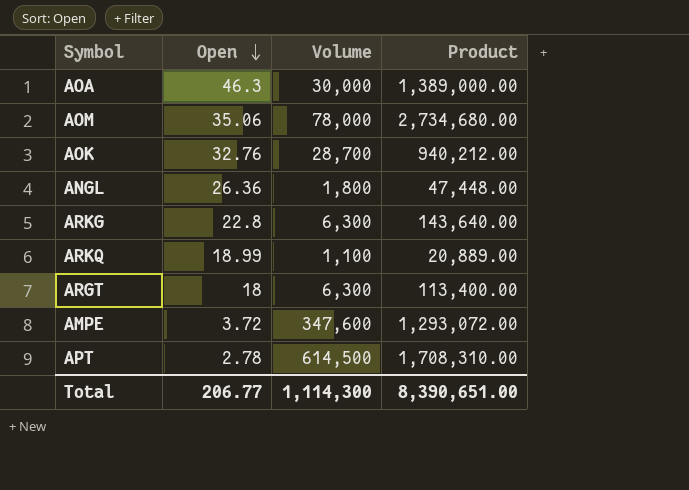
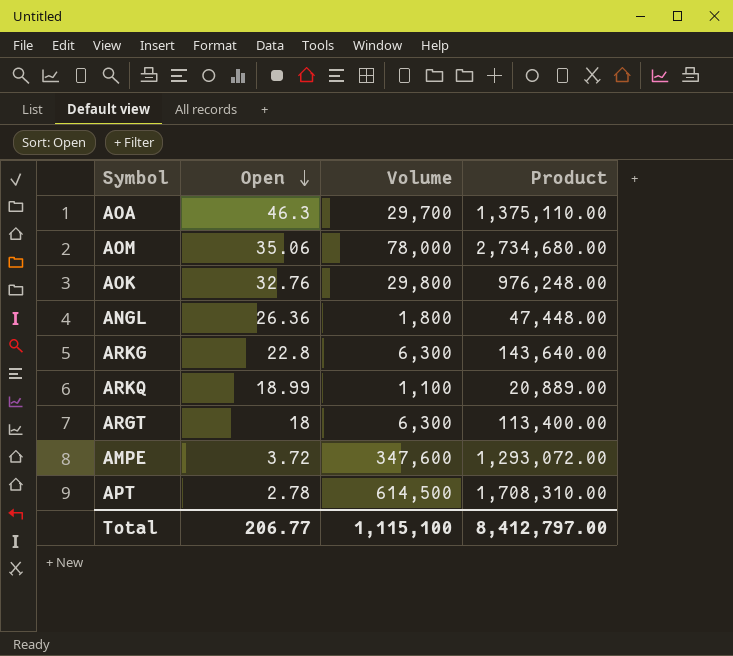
AOA | Volume: 30,000 -> 29,700
AOA | Product: 1,389,000.00 -> 1,375,110.00
AOK | Volume: 28,700 -> 29,800
AOK | Product: 940,212.00 -> 976,248.00
Total | Volume: 1,114,300 -> 1,115,100
Total | Product: 8,390,651.00 -> 8,412,797.00

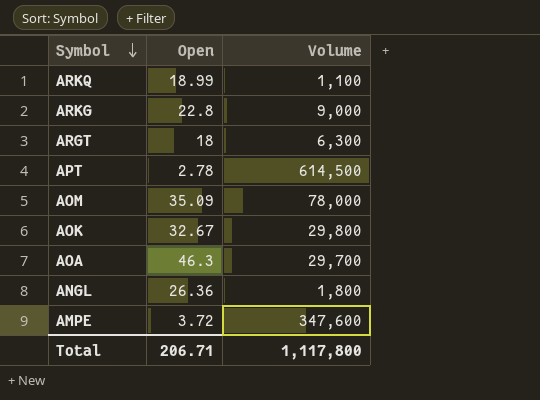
row order: Open descending -> Symbol descending
column Product | formula: [Open] * [Volume] -> none
ARKG | Volume: 6,300 -> 9,000
AOM | Open: 35.06 -> 35.09
AOK | Open: 32.76 -> 32.67
Total | Open: 206.77 -> 206.71
Total | Volume: 1,115,100 -> 1,117,800

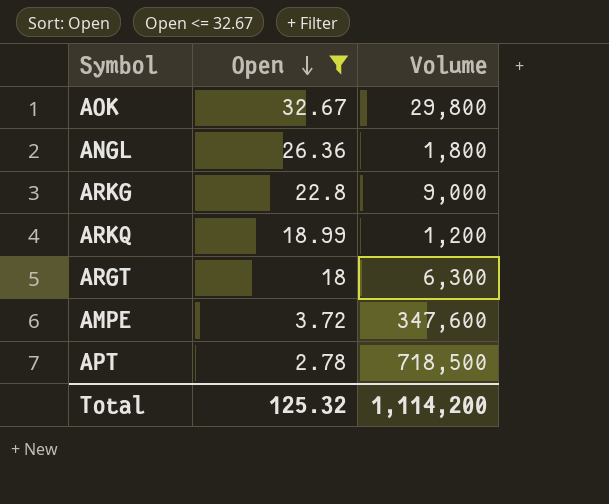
filter: none -> Open <= 32.67
row order: Symbol descending -> Open descending
ARKQ | Volume: 1,100 -> 1,200
APT | Volume: 614,500 -> 718,500
Total | Open: 206.71 -> 125.32
Total | Volume: 1,117,800 -> 1,114,200

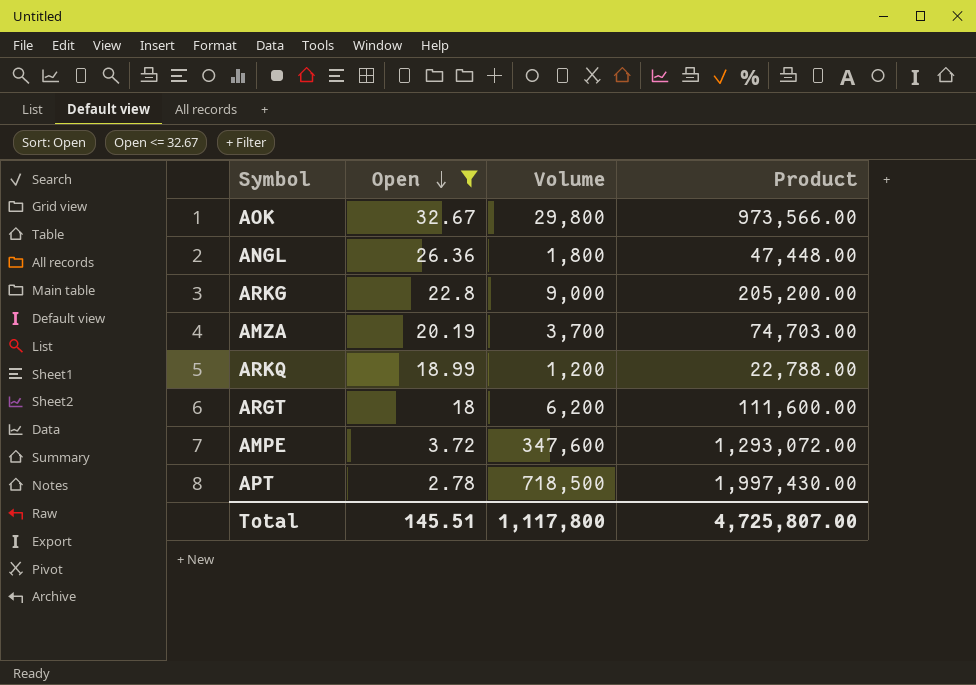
column Product | formula: none -> [Open] * [Volume]
row AMZA: none -> 20.19 | 3,700 | 74,703.00
ARGT | Volume: 6,300 -> 6,200
Total | Open: 125.32 -> 145.51
Total | Volume: 1,114,200 -> 1,117,800

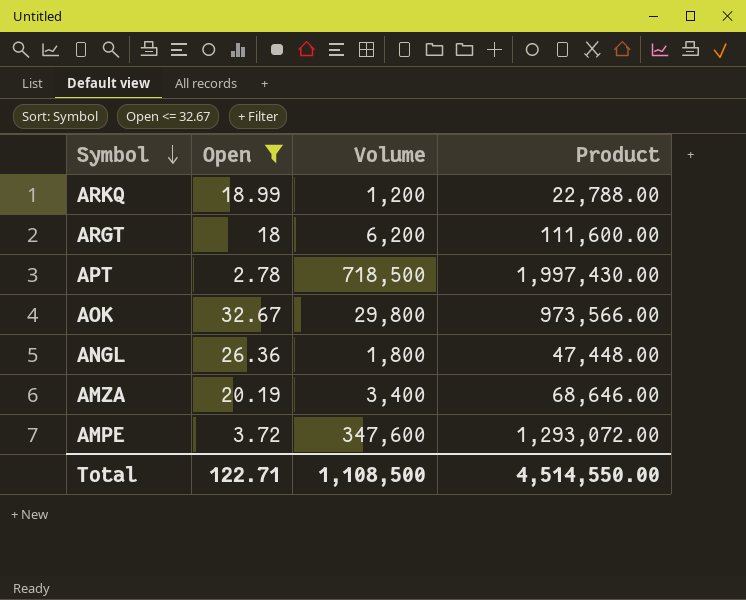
row order: Open descending -> Symbol descending
row ARKG: 22.8 | 9,000 | 205,200.00 -> none
AMZA | Volume: 3,700 -> 3,400
AMZA | Product: 74,703.00 -> 68,646.00
Total | Open: 145.51 -> 122.71
Total | Volume: 1,117,800 -> 1,108,500
Total | Product: 4,725,807.00 -> 4,514,550.00

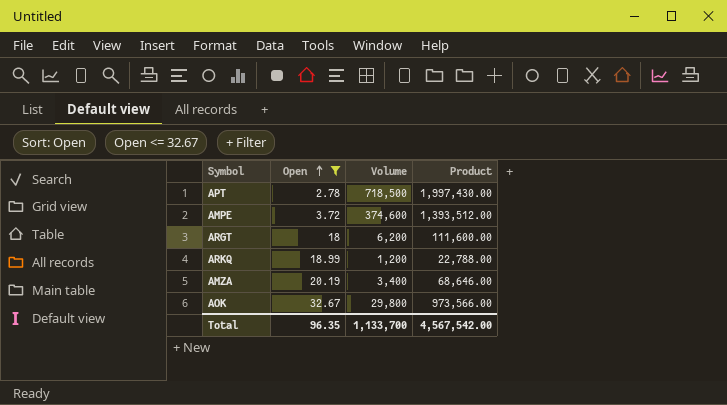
row order: Symbol descending -> Open ascending
row ANGL: 26.36 | 1,800 | 47,448.00 -> none
AMPE | Volume: 347,600 -> 374,600
AMPE | Product: 1,293,072.00 -> 1,393,512.00
Total | Open: 122.71 -> 96.35
Total | Volume: 1,108,500 -> 1,133,700
Total | Product: 4,514,550.00 -> 4,567,542.00

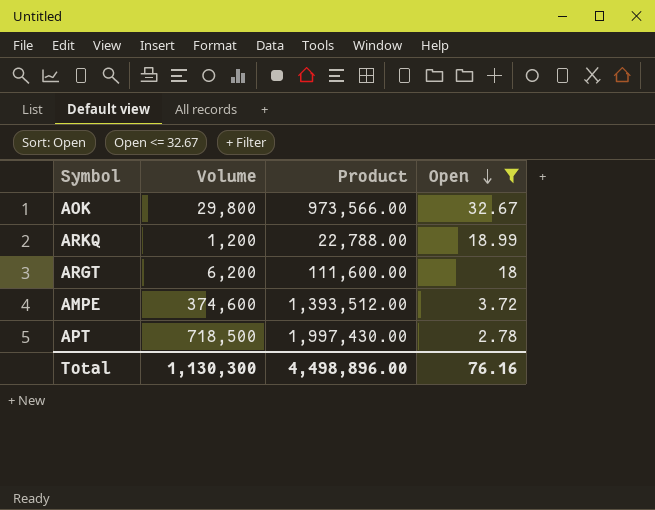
row order: Open ascending -> Open descending
column Open | position: 2 -> 4
row AMZA: 20.19 | 3,400 | 68,646.00 -> none
Total | Volume: 1,133,700 -> 1,130,300
Total | Product: 4,567,542.00 -> 4,498,896.00
Total | Open: 96.35 -> 76.16

